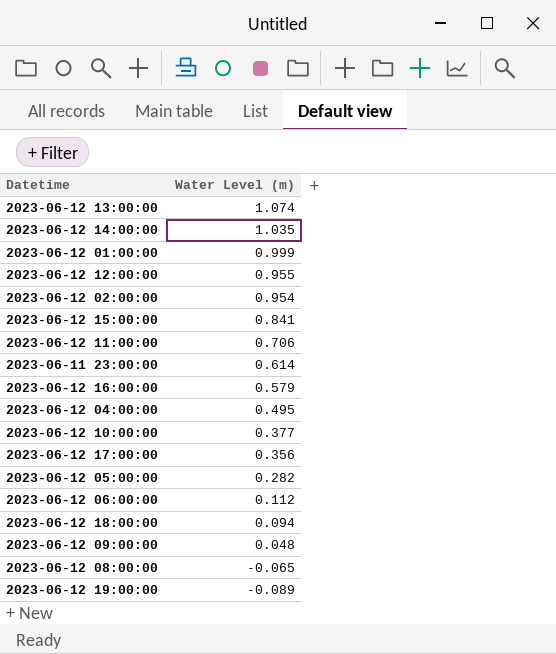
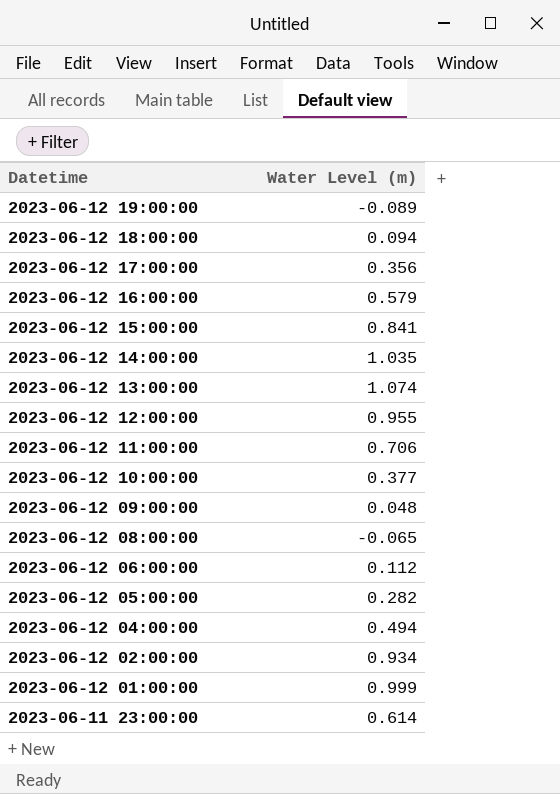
row order: Water Level (m) descending -> Datetime descending
2023-06-12 04:00:00 | Water Level (m): 0.495 -> 0.494
2023-06-12 02:00:00 | Water Level (m): 0.954 -> 0.934

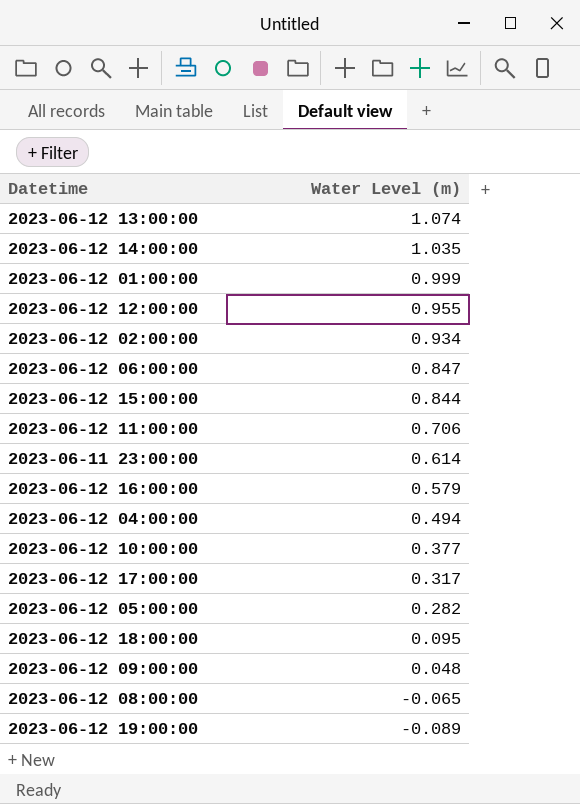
row order: Datetime descending -> Water Level (m) descending
2023-06-12 06:00:00 | Water Level (m): 0.112 -> 0.847
2023-06-12 15:00:00 | Water Level (m): 0.841 -> 0.844
2023-06-12 17:00:00 | Water Level (m): 0.356 -> 0.317
2023-06-12 18:00:00 | Water Level (m): 0.094 -> 0.095

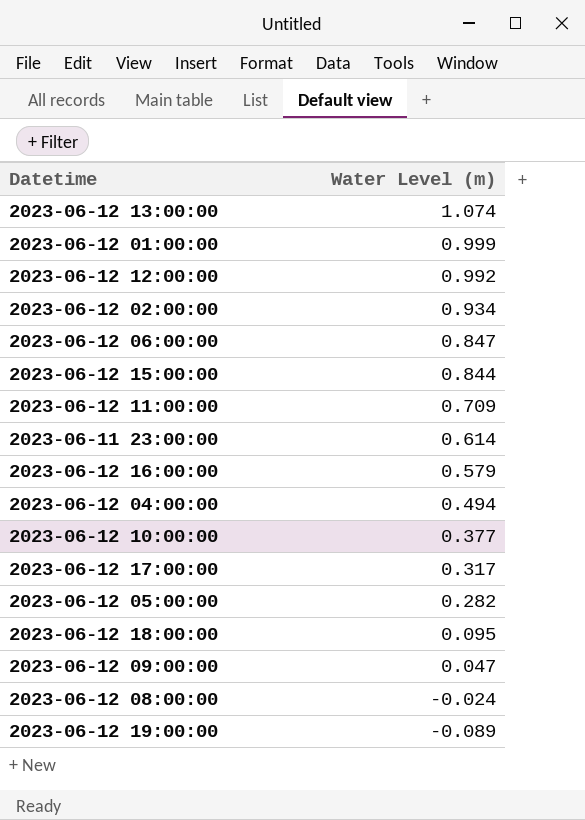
row 2023-06-12 14:00:00: 1.035 -> none
2023-06-12 12:00:00 | Water Level (m): 0.955 -> 0.992
2023-06-12 11:00:00 | Water Level (m): 0.706 -> 0.709
2023-06-12 09:00:00 | Water Level (m): 0.048 -> 0.047
2023-06-12 08:00:00 | Water Level (m): -0.065 -> -0.024

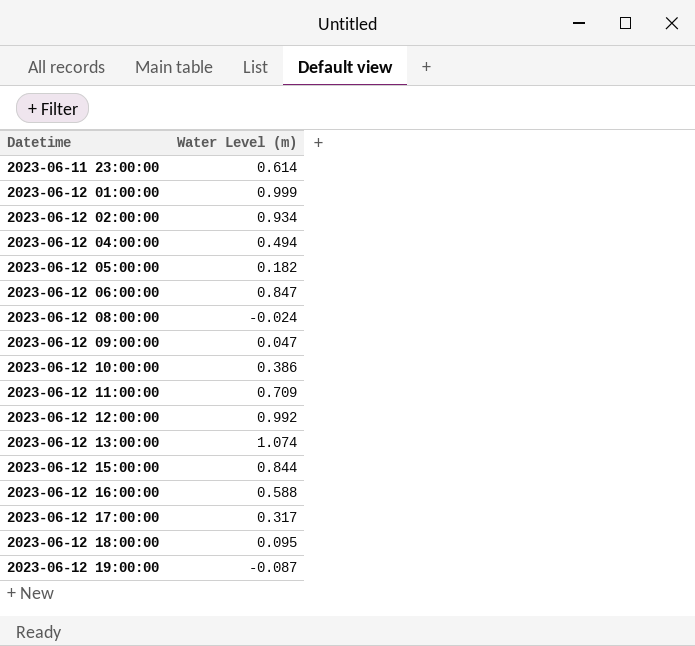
row order: Water Level (m) descending -> Datetime ascending
2023-06-12 05:00:00 | Water Level (m): 0.282 -> 0.182
2023-06-12 10:00:00 | Water Level (m): 0.377 -> 0.386
2023-06-12 16:00:00 | Water Level (m): 0.579 -> 0.588
2023-06-12 19:00:00 | Water Level (m): -0.089 -> -0.087

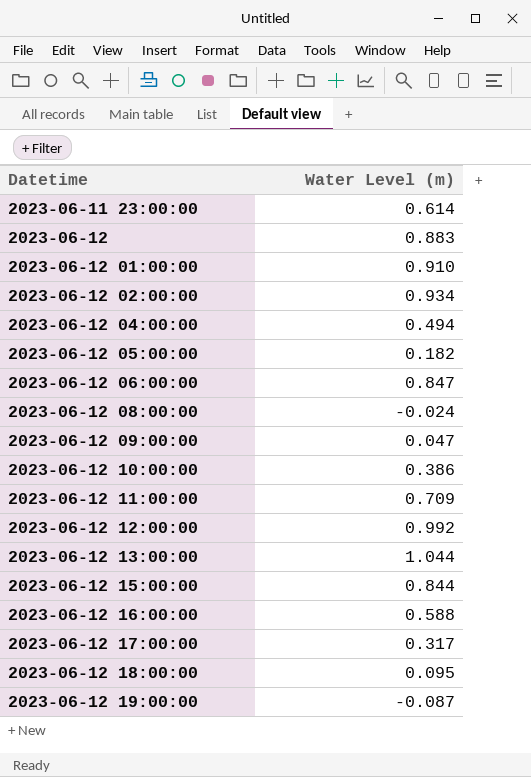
row 2023-06-12: none -> 0.883
2023-06-12 01:00:00 | Water Level (m): 0.999 -> 0.910
2023-06-12 13:00:00 | Water Level (m): 1.074 -> 1.044

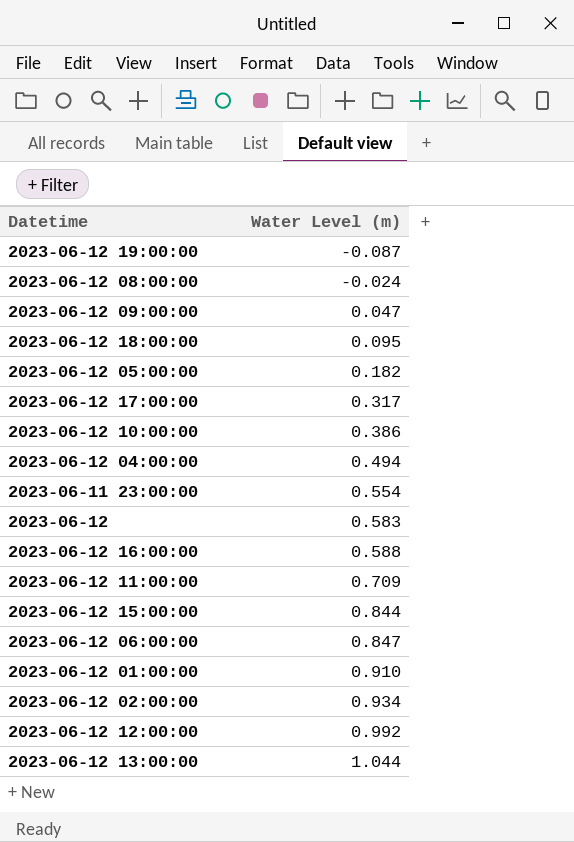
row order: Datetime ascending -> Water Level (m) ascending
2023-06-11 23:00:00 | Water Level (m): 0.614 -> 0.554
2023-06-12 | Water Level (m): 0.883 -> 0.583

